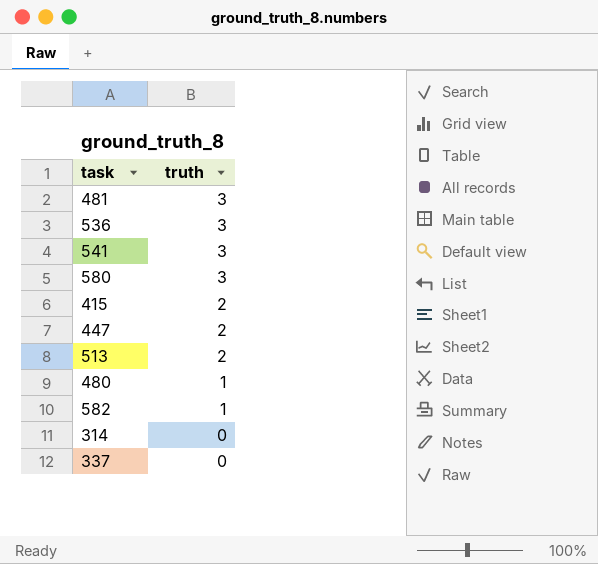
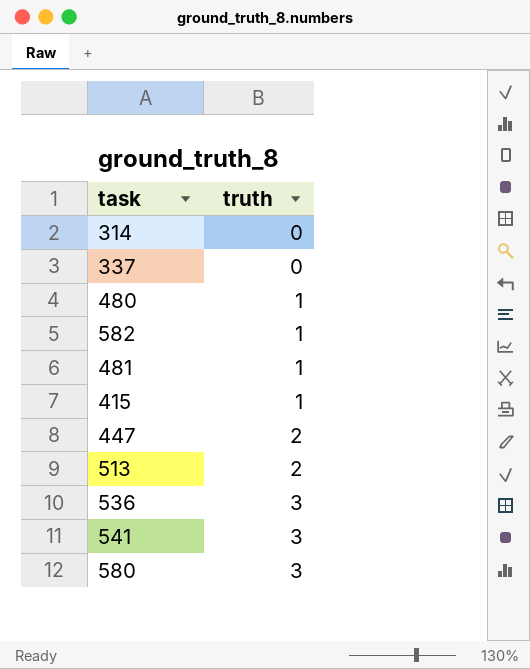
row order: truth descending -> truth ascending
481 | truth: 3 -> 1
415 | truth: 2 -> 1

